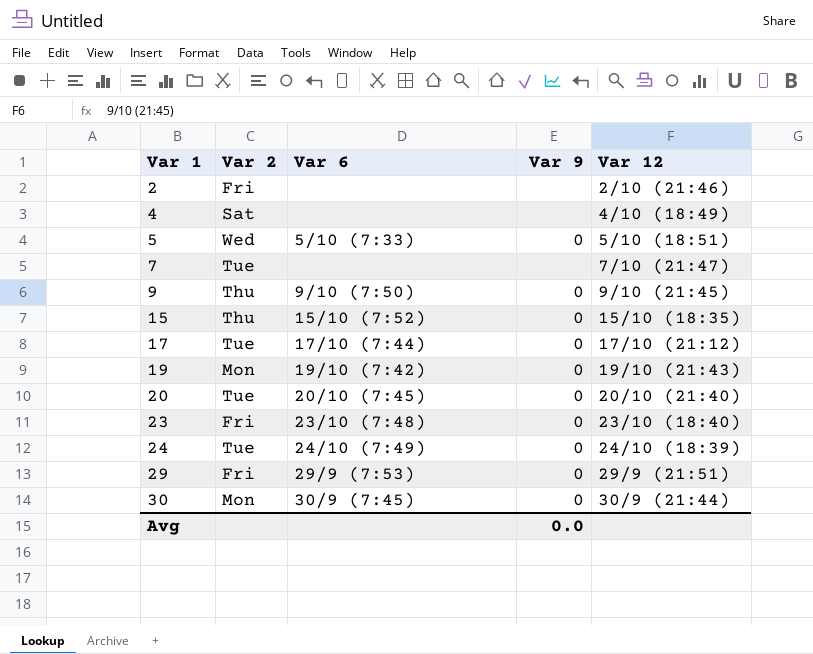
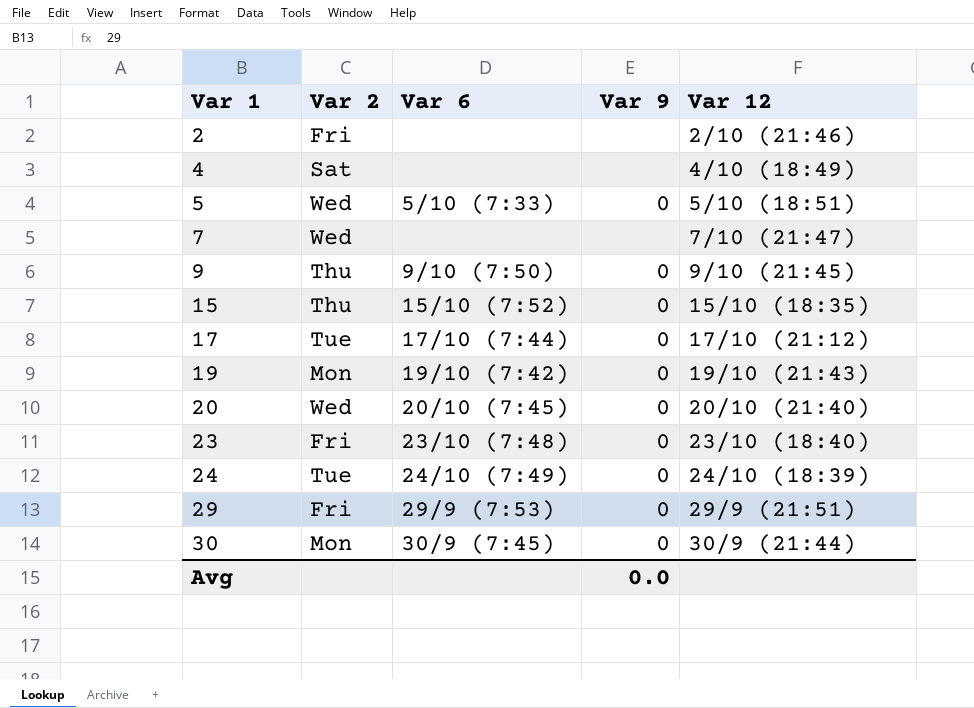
7 | Var 2: Tue -> Wed
20 | Var 2: Tue -> Wed

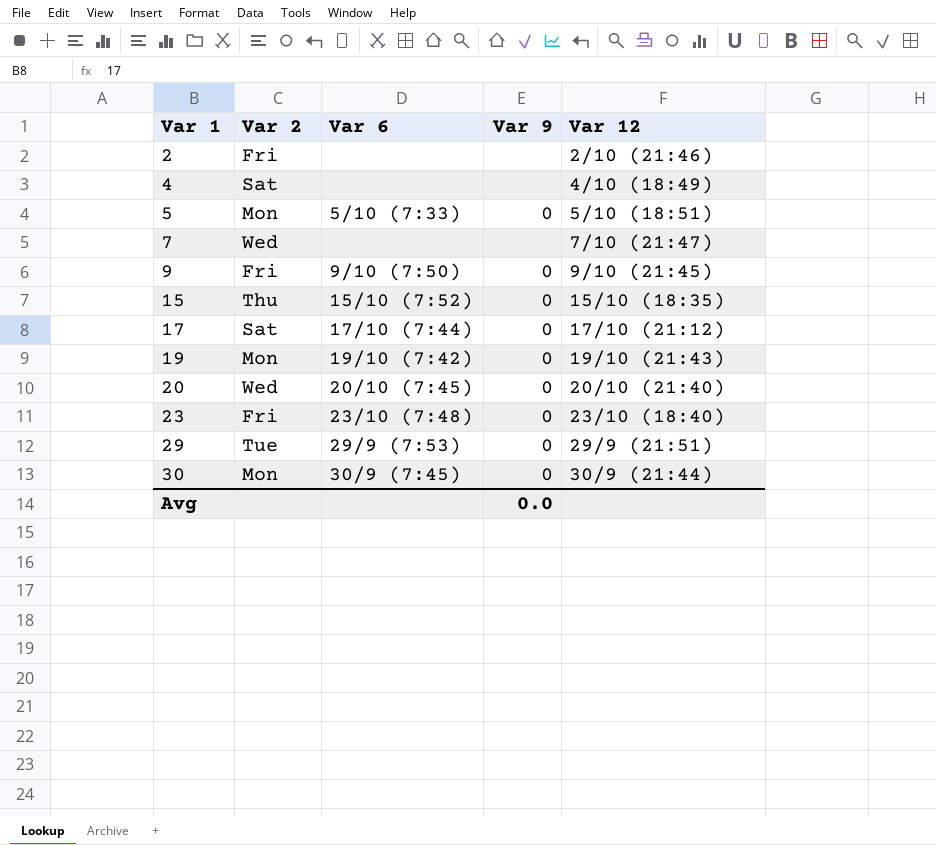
row 24: Tue | 24/10 (7:49) | 0 | 24/10 (18:39) -> none
5 | Var 2: Wed -> Mon
9 | Var 2: Thu -> Fri
17 | Var 2: Tue -> Sat
29 | Var 2: Fri -> Tue

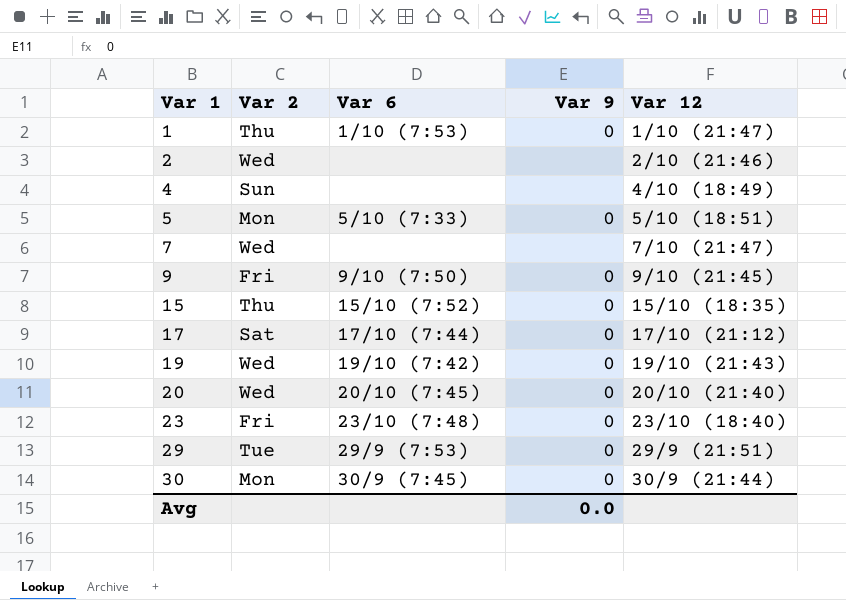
row 1: none -> Thu | 1/10 (7:53) | 0 | 1/10 (21:47)
2 | Var 2: Fri -> Wed
4 | Var 2: Sat -> Sun
19 | Var 2: Mon -> Wed

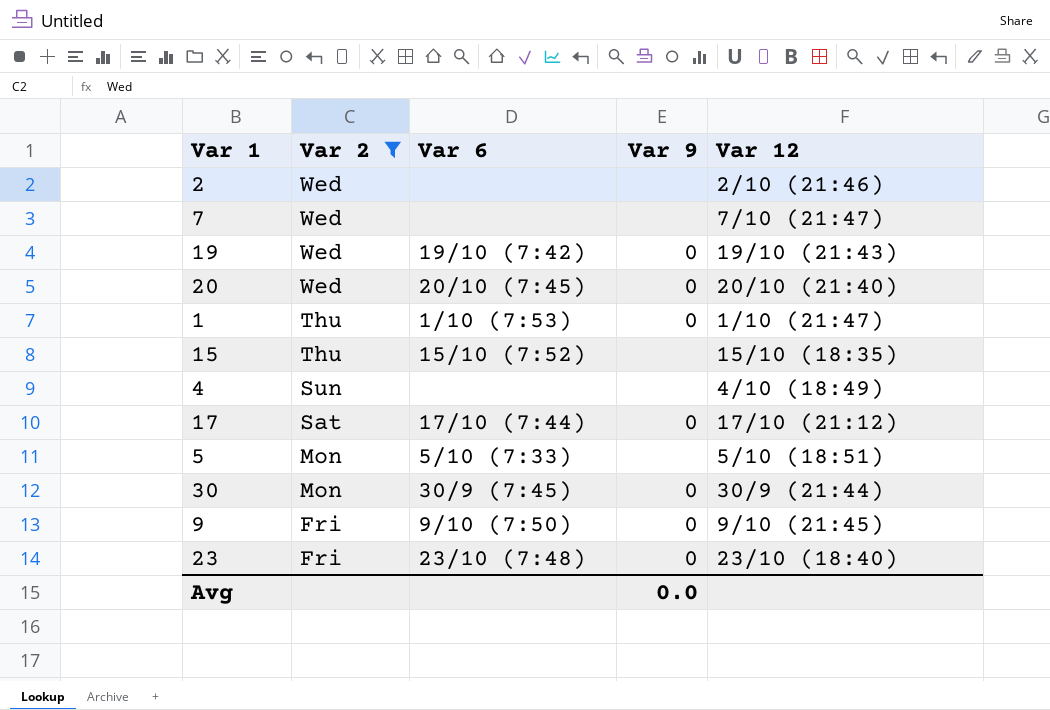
filter: none -> Var 2 != Tue
row order: Var 1 ascending -> Var 2 descending
15 | Var 9: 0 -> none
5 | Var 9: 0 -> none

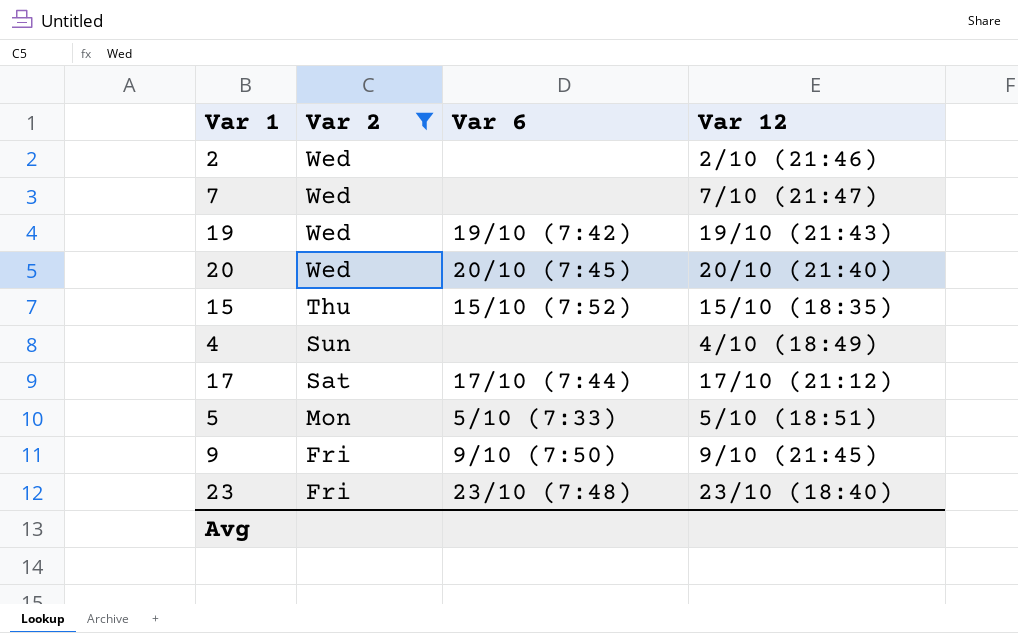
column Var 9 | position: 4 -> none
row 1: Thu | 1/10 (7:53) | 0 | 1/10 (21:47) -> none
row 30: Mon | 30/9 (7:45) | 0 | 30/9 (21:44) -> none

